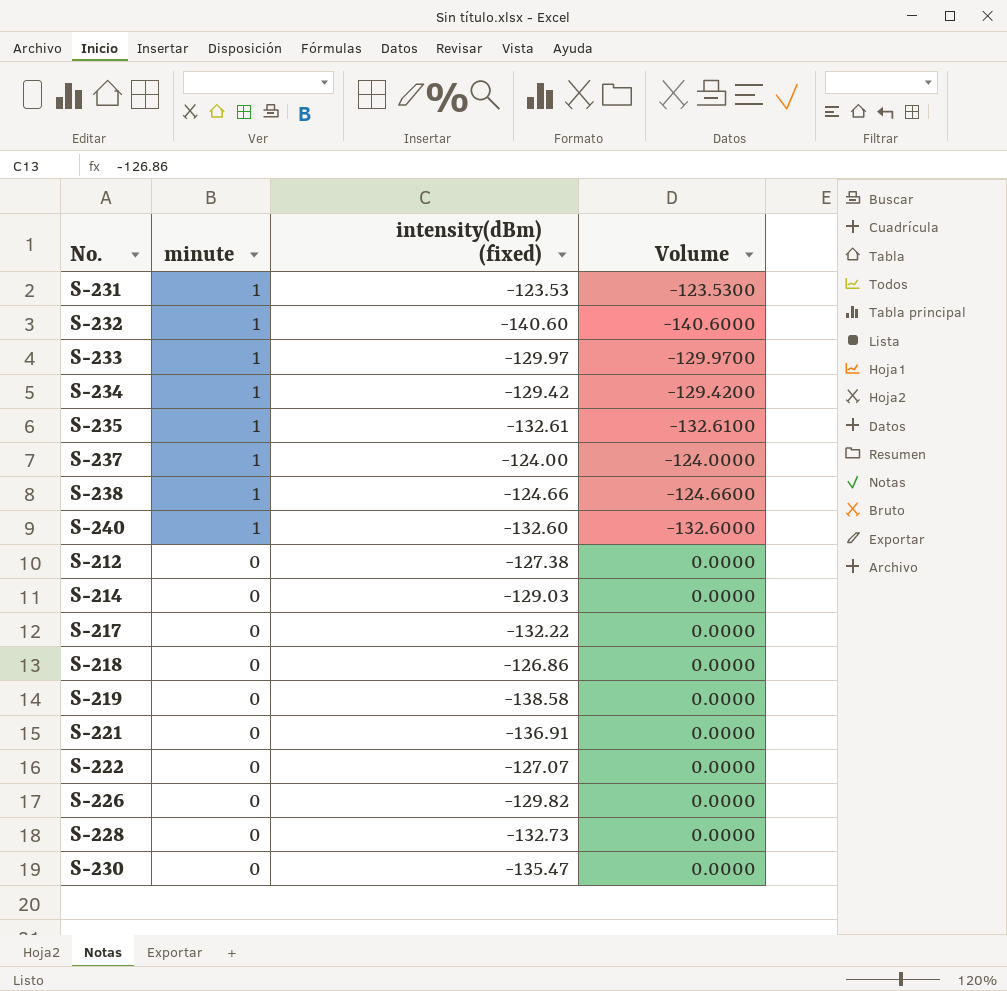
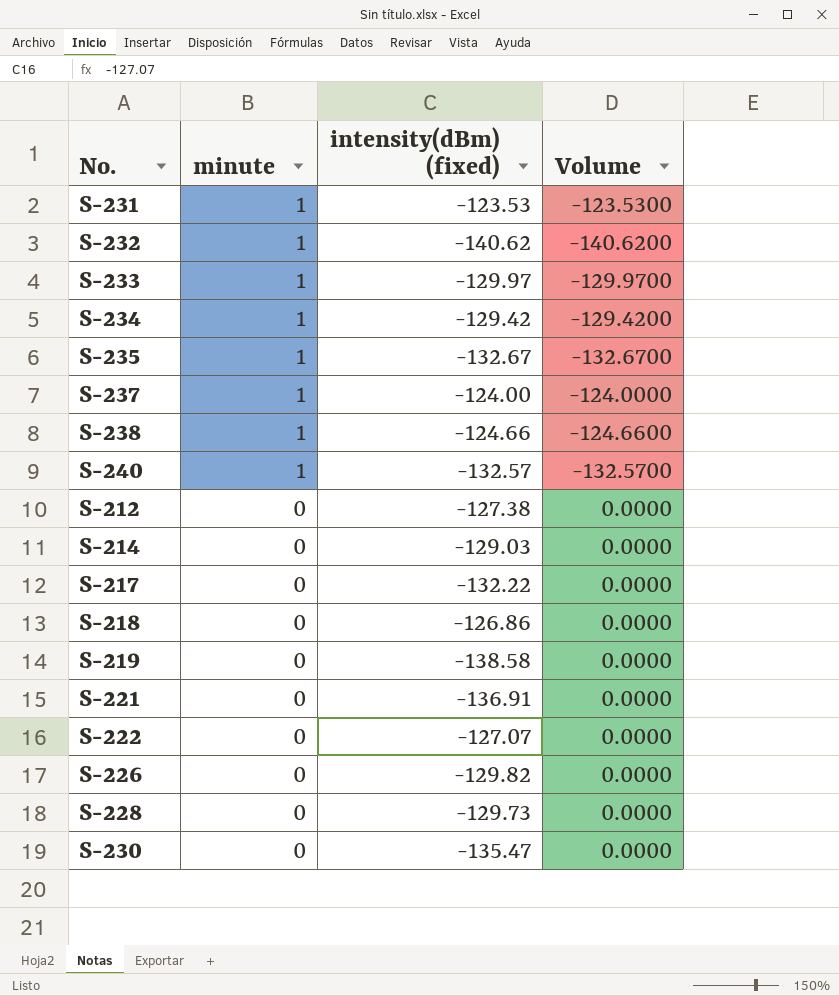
S-232 | intensity(dBm) (fixed): -140.60 -> -140.62
S-232 | Volume: -140.6000 -> -140.6200
S-235 | intensity(dBm) (fixed): -132.61 -> -132.67
S-235 | Volume: -132.6100 -> -132.6700
S-240 | intensity(dBm) (fixed): -132.60 -> -132.57
S-240 | Volume: -132.6000 -> -132.5700
S-228 | intensity(dBm) (fixed): -132.73 -> -129.73

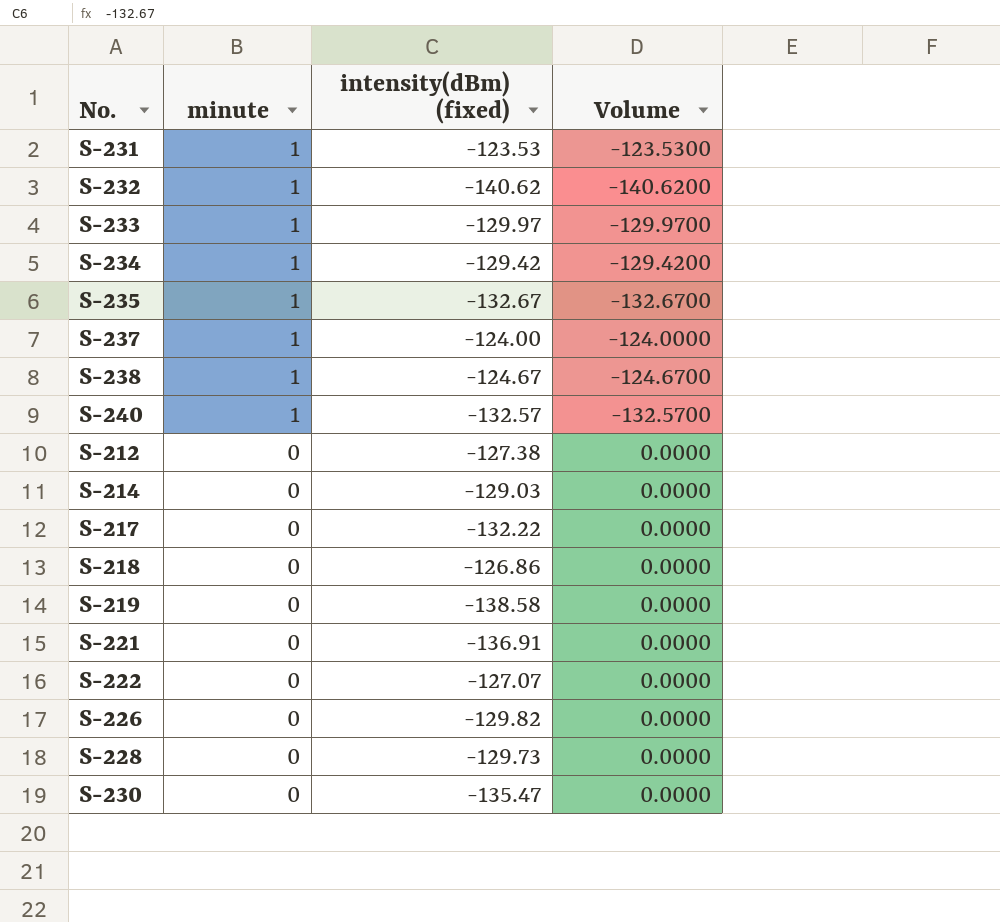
S-238 | intensity(dBm) (fixed): -124.66 -> -124.67
S-238 | Volume: -124.6600 -> -124.6700

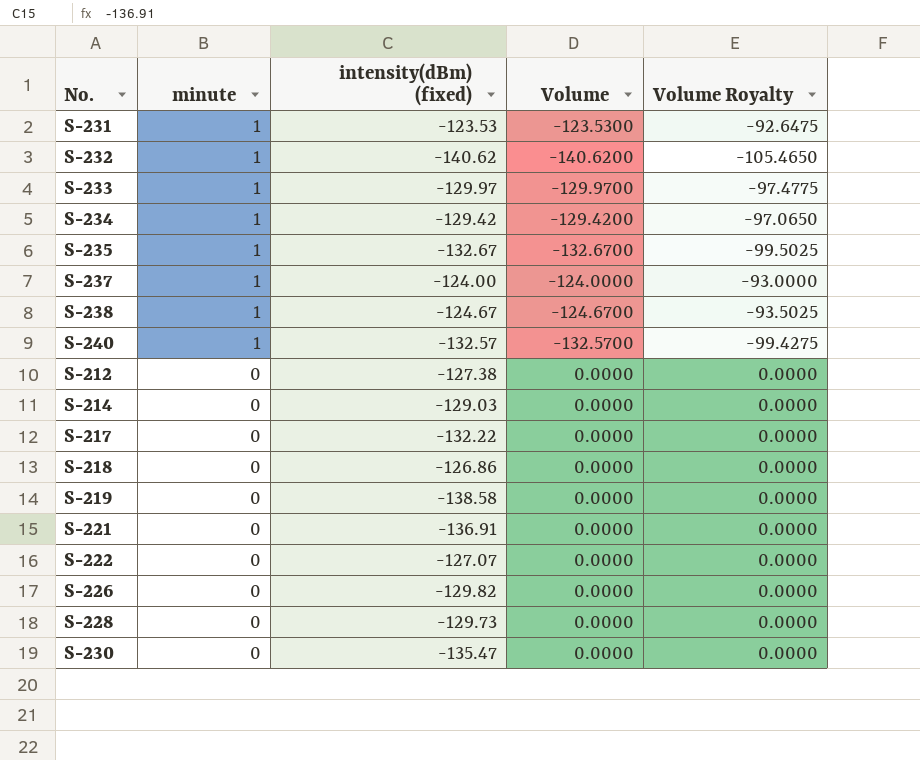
column Volume Royalty | formula: none -> [Volume] * 0.75

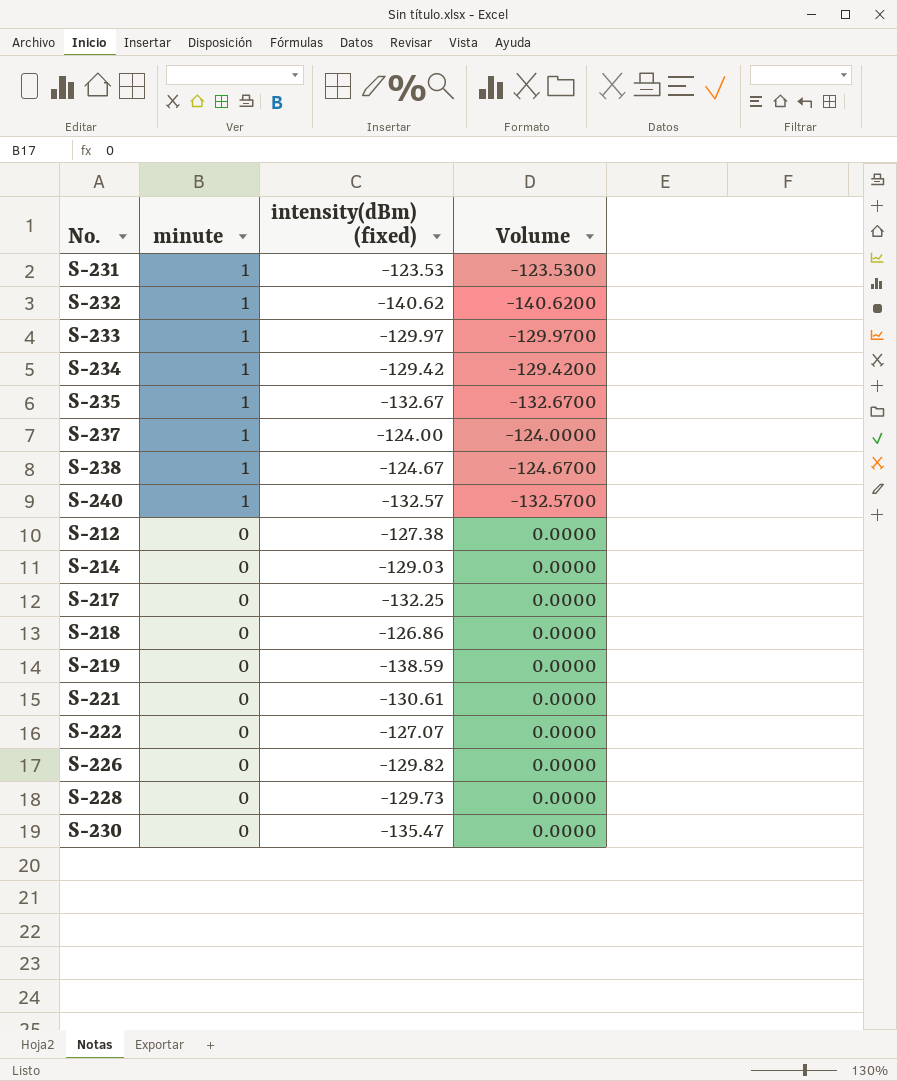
column Volume Royalty | formula: [Volume] * 0.75 -> none
S-217 | intensity(dBm) (fixed): -132.22 -> -132.25
S-219 | intensity(dBm) (fixed): -138.58 -> -138.59
S-221 | intensity(dBm) (fixed): -136.91 -> -130.61

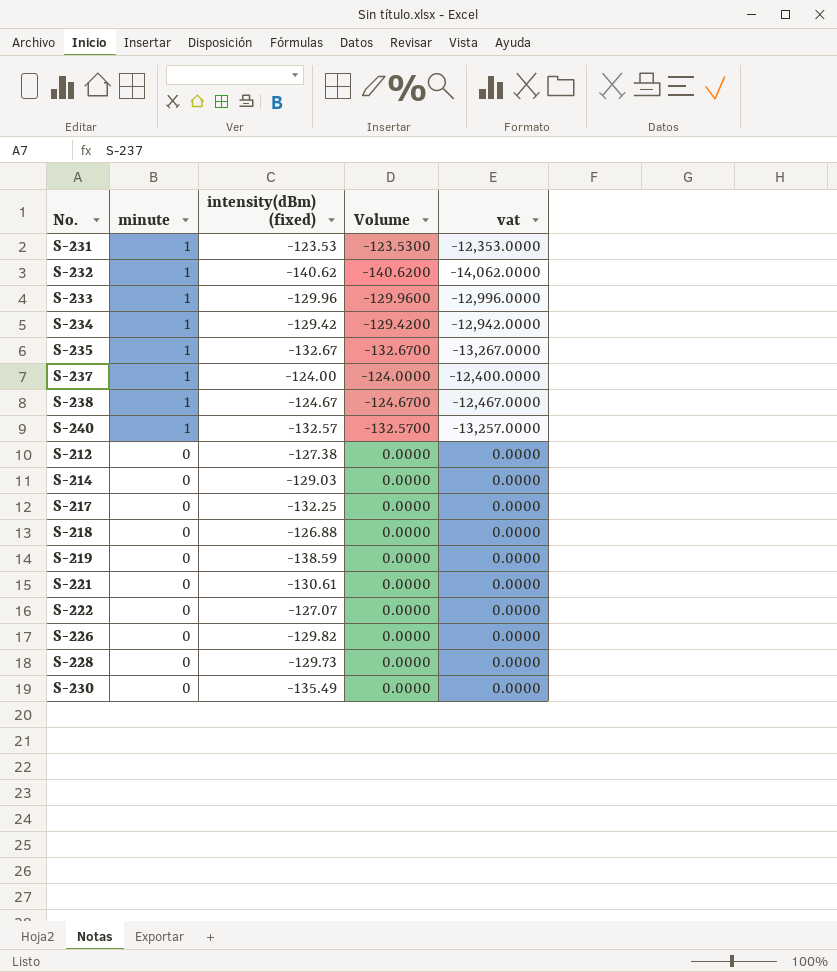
column vat | formula: none -> [Volume] * 100
S-233 | intensity(dBm) (fixed): -129.97 -> -129.96
S-233 | Volume: -129.9700 -> -129.9600
S-218 | intensity(dBm) (fixed): -126.86 -> -126.88
S-230 | intensity(dBm) (fixed): -135.47 -> -135.49

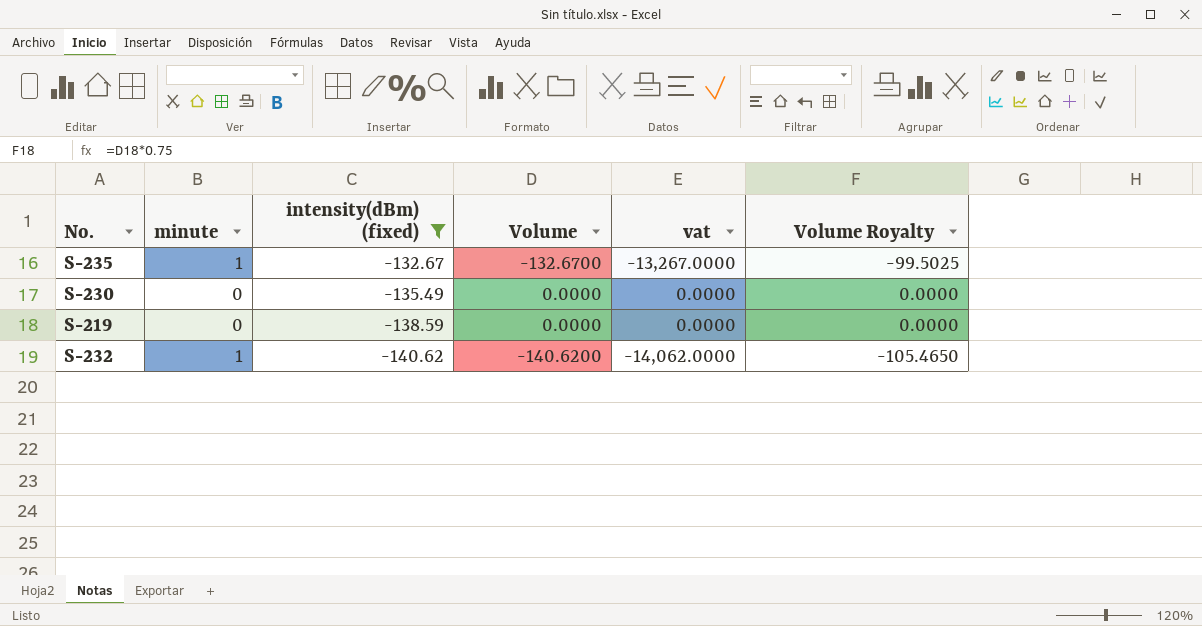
filter: none -> intensity(dBm) (fixed) <= -132.67
row order: minute descending -> intensity(dBm) (fixed) descending
column Volume Royalty | formula: none -> [Volume] * 0.75

